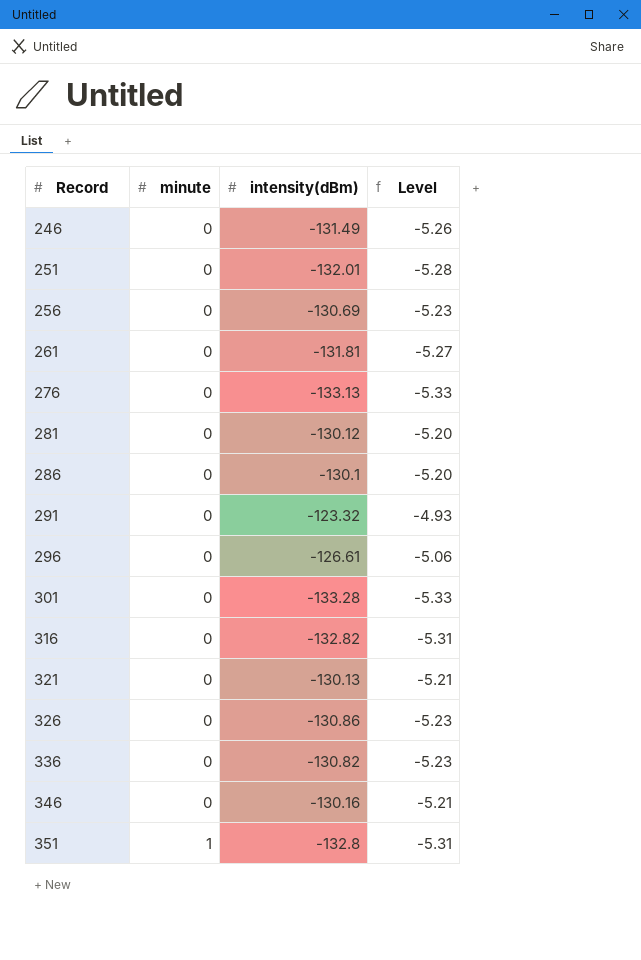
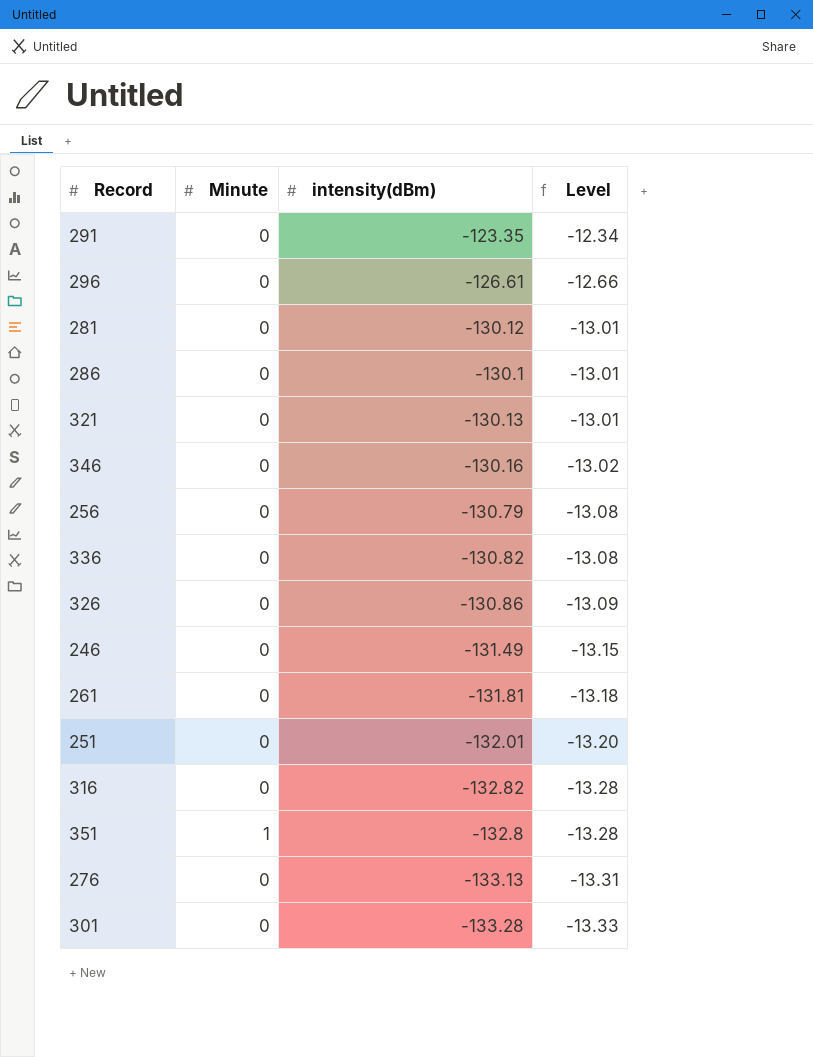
row order: Record ascending -> Level descending
column name: minute -> Minute
column Level | formula: [intensity(dBm)] * 0.04 -> [intensity(dBm)] * 0.1
291 | intensity(dBm): -123.32 -> -123.35
256 | intensity(dBm): -130.69 -> -130.79

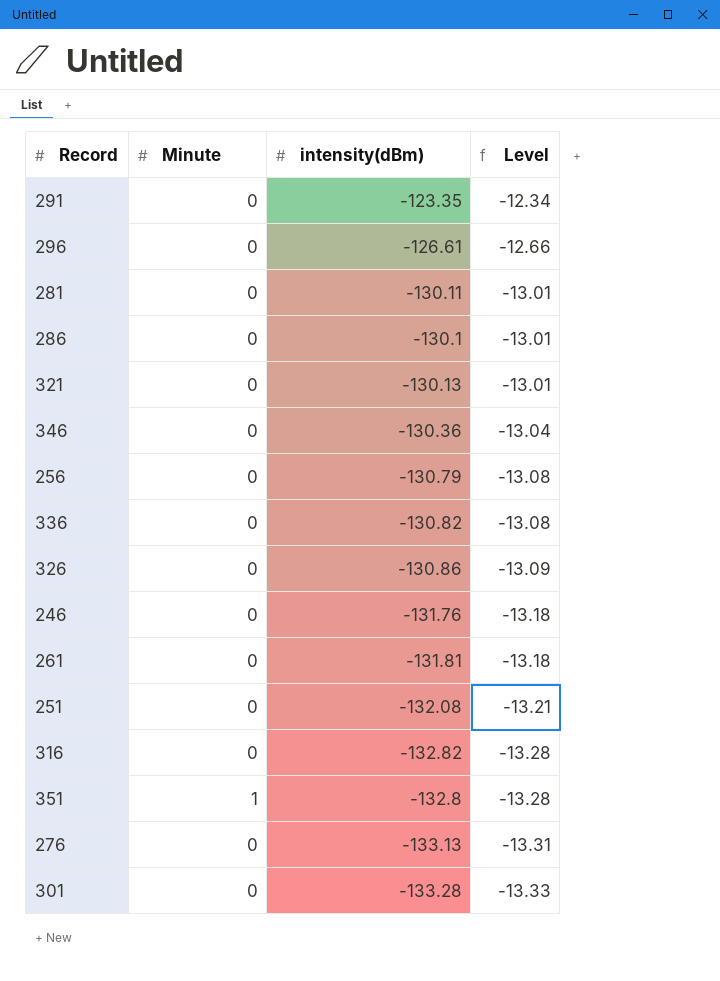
281 | intensity(dBm): -130.12 -> -130.11
346 | intensity(dBm): -130.16 -> -130.36
346 | Level: -13.02 -> -13.04
246 | intensity(dBm): -131.49 -> -131.76
246 | Level: -13.15 -> -13.18
251 | intensity(dBm): -132.01 -> -132.08
251 | Level: -13.20 -> -13.21

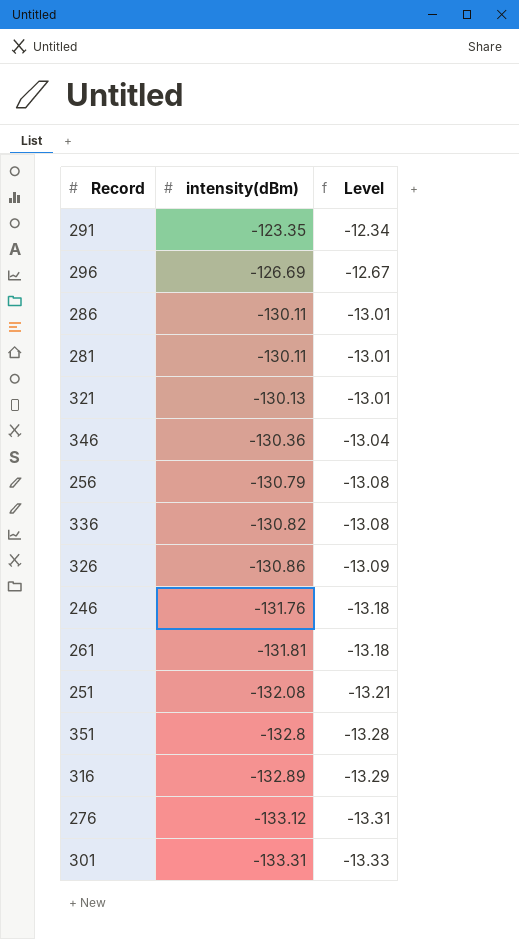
row order: Level descending -> intensity(dBm) descending
column Minute | position: 2 -> none
296 | intensity(dBm): -126.61 -> -126.69
296 | Level: -12.66 -> -12.67
286 | intensity(dBm): -130.1 -> -130.11
316 | intensity(dBm): -132.82 -> -132.89
316 | Level: -13.28 -> -13.29
276 | intensity(dBm): -133.13 -> -133.12
301 | intensity(dBm): -133.28 -> -133.31

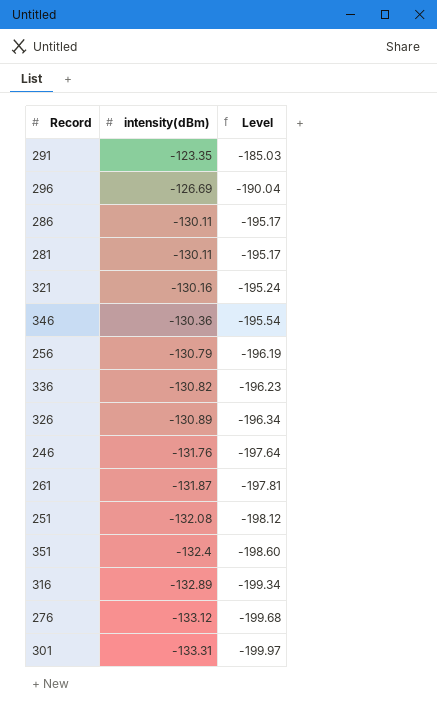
column Level | formula: [intensity(dBm)] * 0.1 -> [intensity(dBm)] * 1.5
321 | intensity(dBm): -130.13 -> -130.16
326 | intensity(dBm): -130.86 -> -130.89
261 | intensity(dBm): -131.81 -> -131.87
351 | intensity(dBm): -132.8 -> -132.4

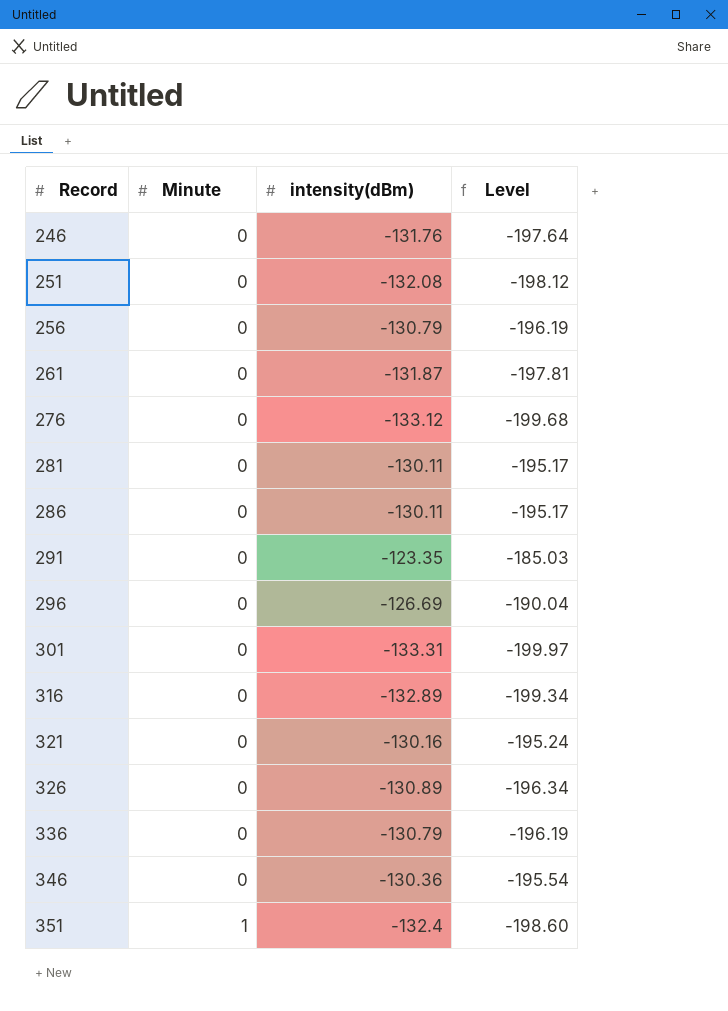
row order: intensity(dBm) descending -> Record ascending
column Minute | position: none -> 2
336 | intensity(dBm): -130.82 -> -130.79
336 | Level: -196.23 -> -196.19

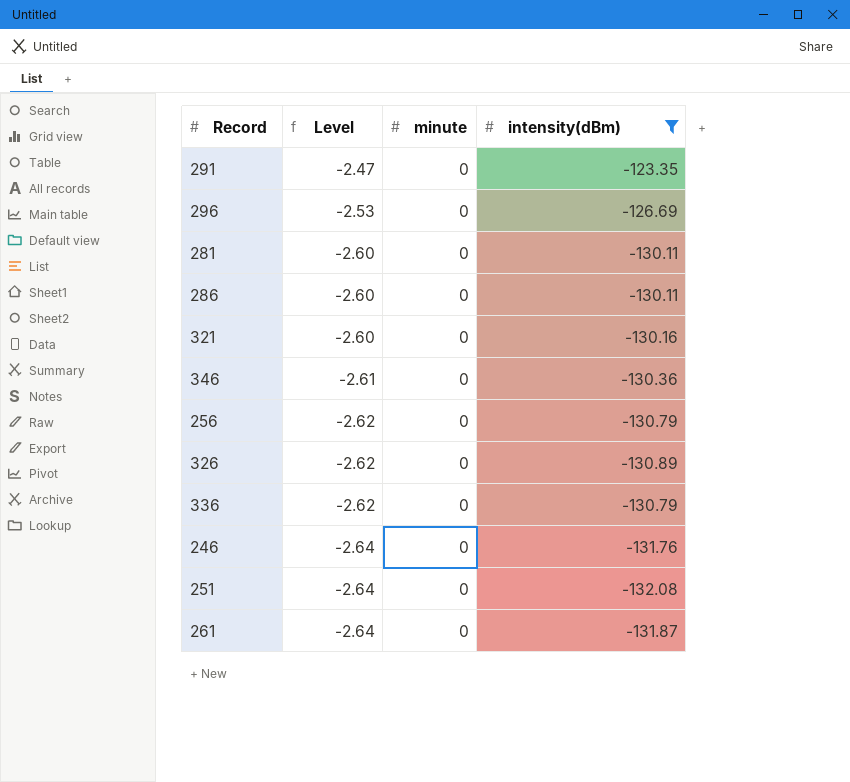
filter: none -> intensity(dBm) >= -132.08
row order: Record ascending -> Level descending
column Level | formula: [intensity(dBm)] * 1.5 -> [intensity(dBm)] * 0.02
column Level | position: 4 -> 2
column name: Minute -> minute

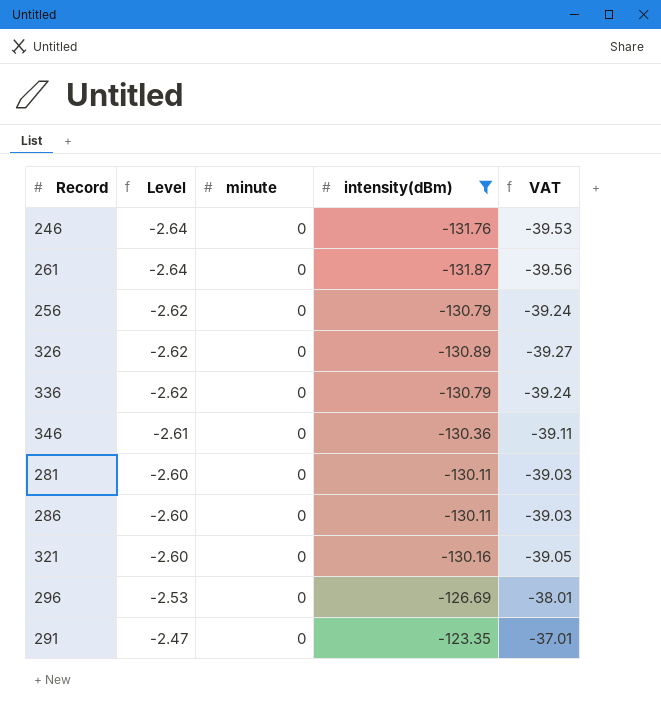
row order: Level descending -> Level ascending
column VAT | formula: none -> [intensity(dBm)] * 0.3
row 251: -2.64 | 0 | -132.08 -> none

